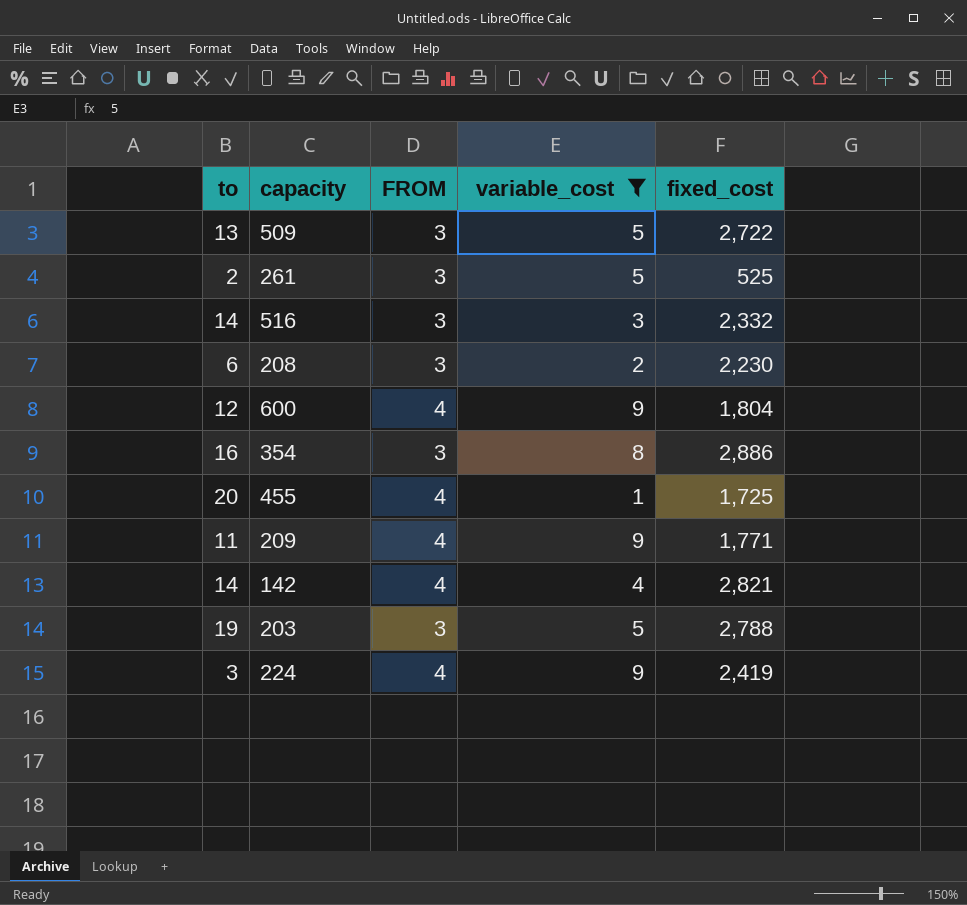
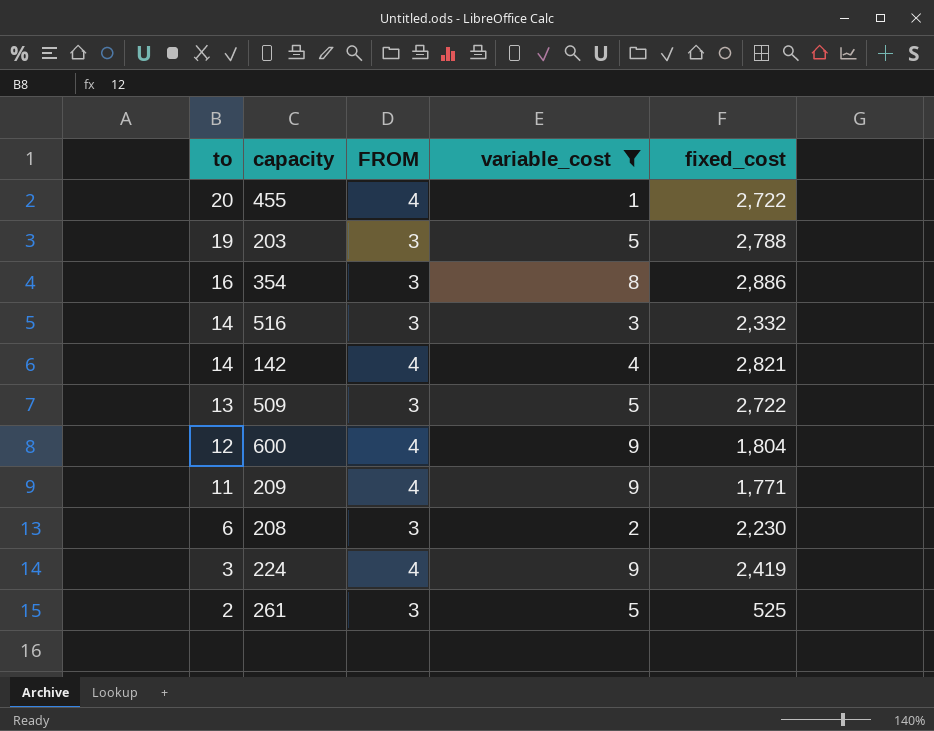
row order: none -> to descending
455 | fixed_cost: 1,725 -> 2,722

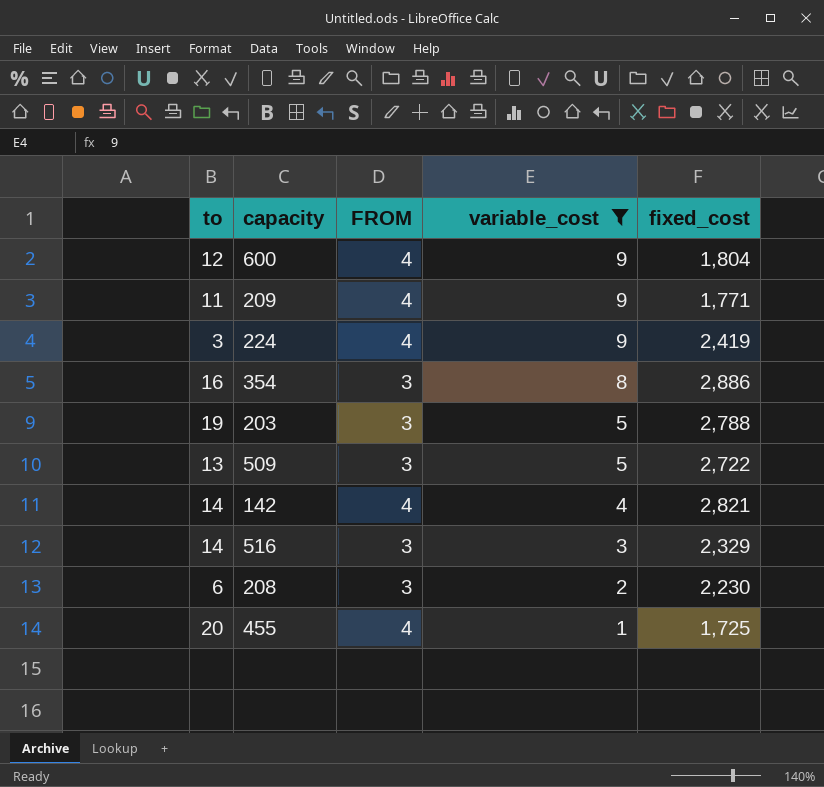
row order: to descending -> variable_cost descending
row 261: 2 | 3 | 5 | 525 -> none
516 | fixed_cost: 2,332 -> 2,329
455 | fixed_cost: 2,722 -> 1,725

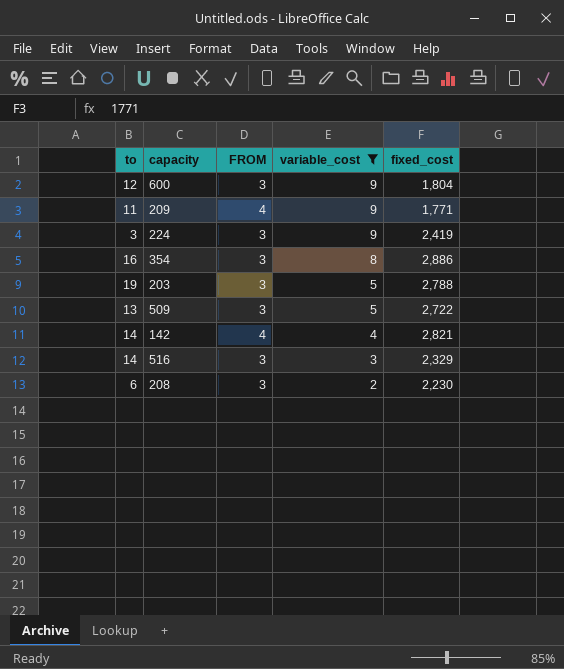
row 455: 20 | 4 | 1 | 1,725 -> none
600 | FROM: 4 -> 3
224 | FROM: 4 -> 3

